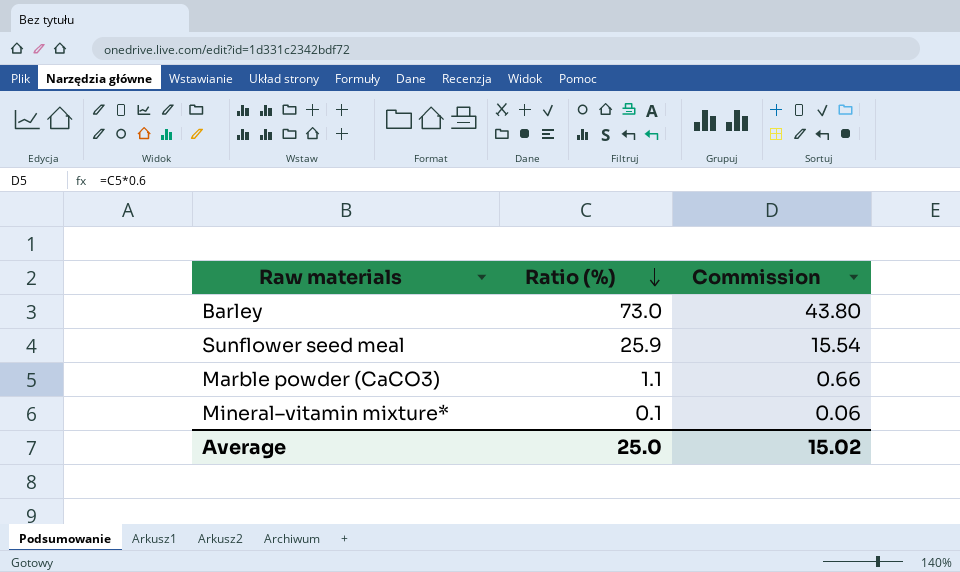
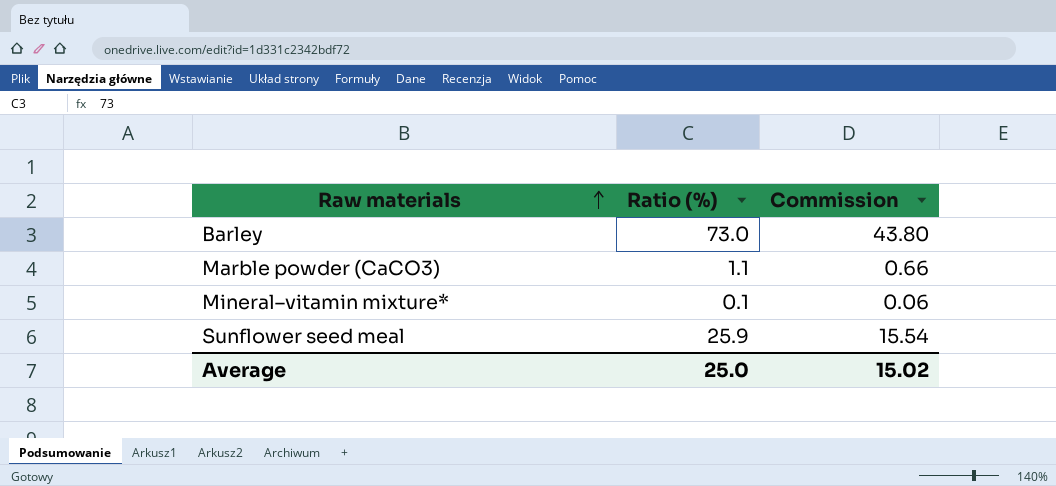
row order: Ratio (%) descending -> Raw materials ascending

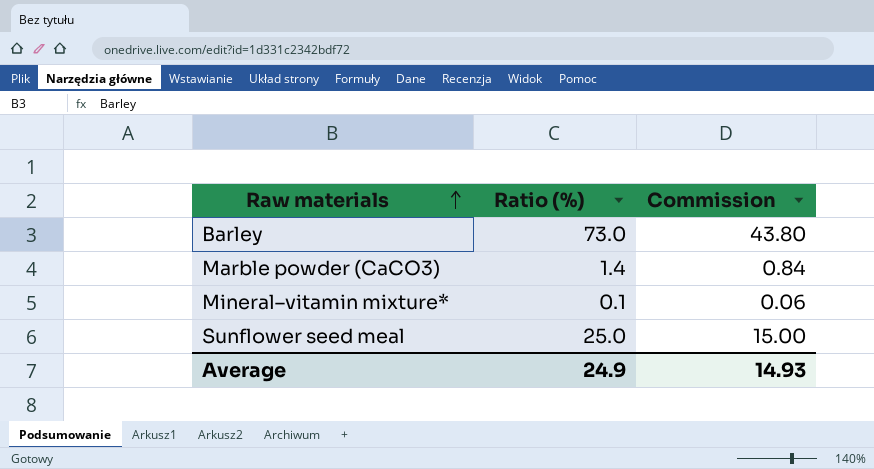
Marble powder (CaCO3) | Ratio (%): 1.1 -> 1.4
Marble powder (CaCO3) | Commission: 0.66 -> 0.84
Sunflower seed meal | Ratio (%): 25.9 -> 25.0
Sunflower seed meal | Commission: 15.54 -> 15.00
Average | Ratio (%): 25.0 -> 24.9
Average | Commission: 15.02 -> 14.93

